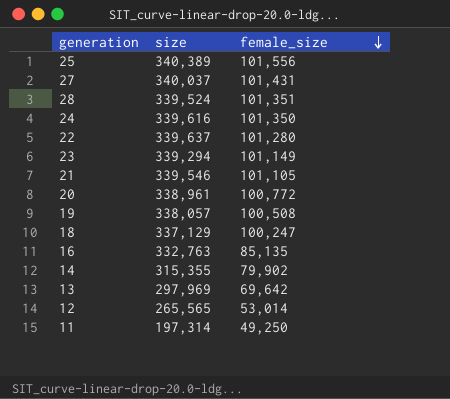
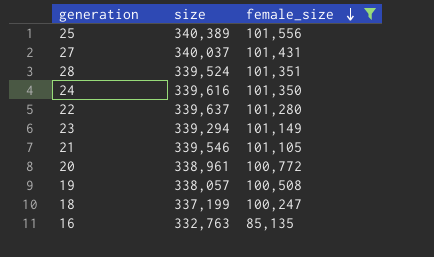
filter: none -> female_size >= 85,135
18 | size: 337,129 -> 337,199

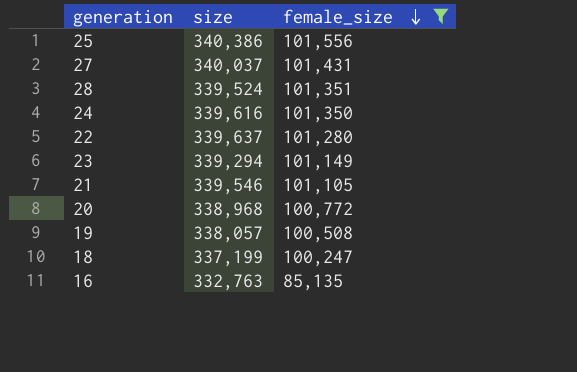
25 | size: 340,389 -> 340,386
20 | size: 338,961 -> 338,968

